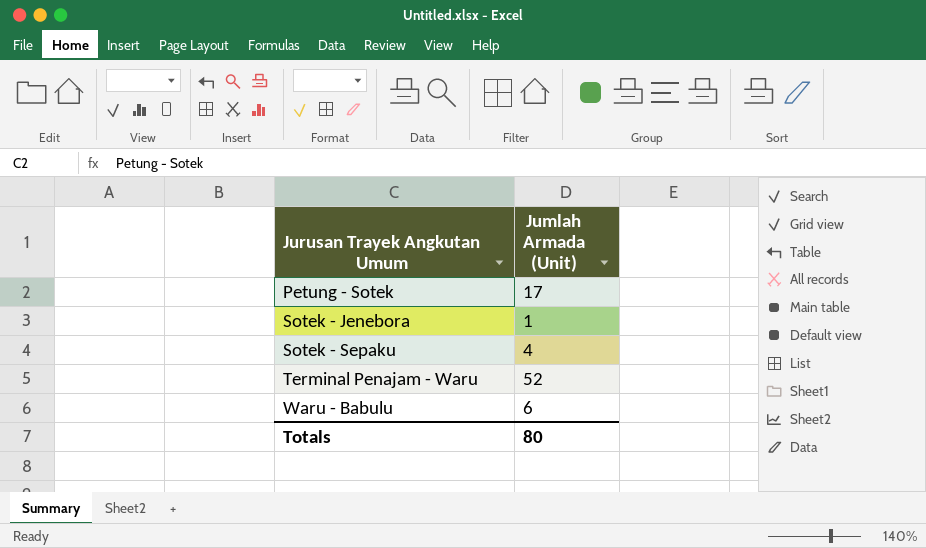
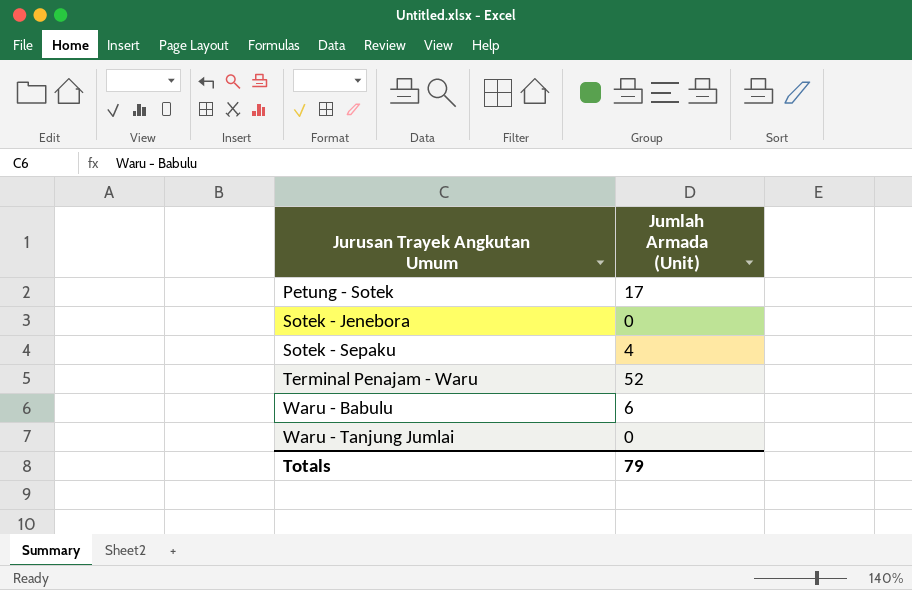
Sotek - Jenebora | Jumlah Armada (Unit): 1 -> 0
row Waru - Tanjung Jumlai: none -> 0
Totals | Jumlah Armada (Unit): 80 -> 79

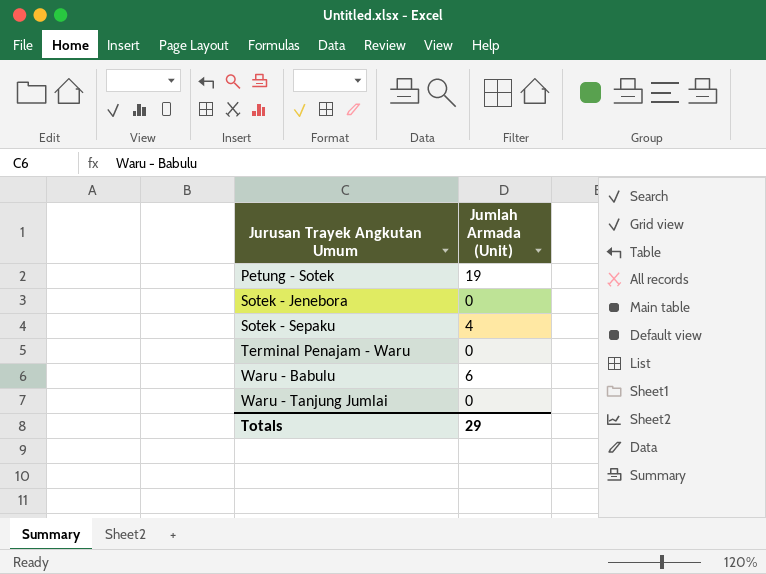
Petung - Sotek | Jumlah Armada (Unit): 17 -> 19
Terminal Penajam - Waru | Jumlah Armada (Unit): 52 -> 0
Totals | Jumlah Armada (Unit): 79 -> 29

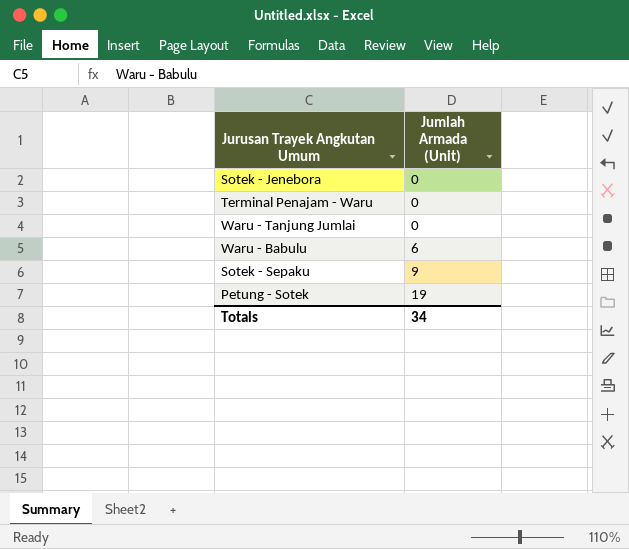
row order: Jurusan Trayek Angkutan Umum ascending -> Jumlah Armada (Unit) ascending
Sotek - Sepaku | Jumlah Armada (Unit): 4 -> 9
Totals | Jumlah Armada (Unit): 29 -> 34

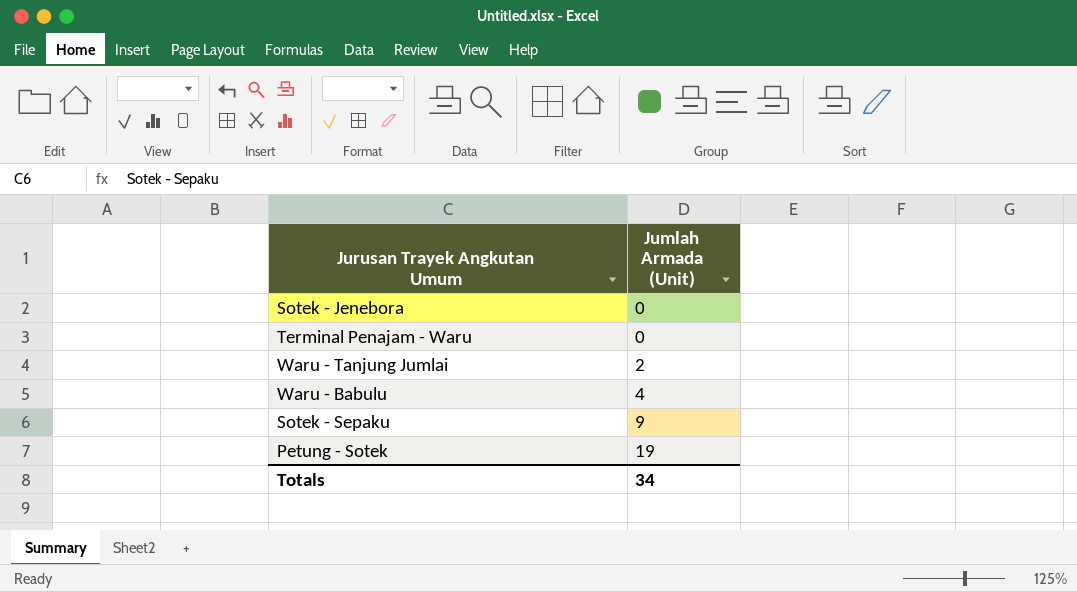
Waru - Tanjung Jumlai | Jumlah Armada (Unit): 0 -> 2
Waru - Babulu | Jumlah Armada (Unit): 6 -> 4

